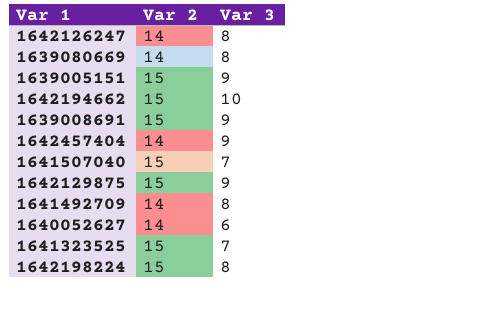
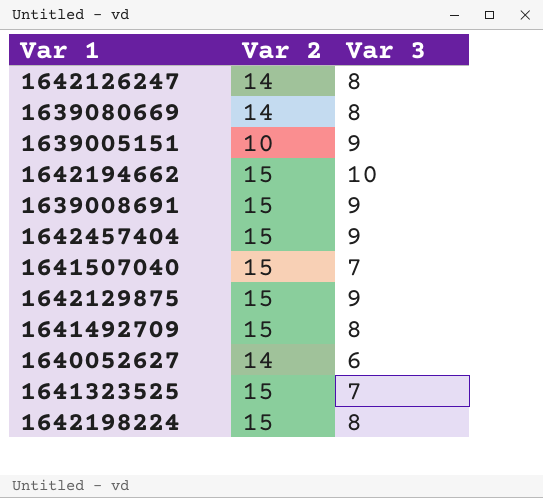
1639005151 | Var 2: 15 -> 10
1642457404 | Var 2: 14 -> 15
1641492709 | Var 2: 14 -> 15

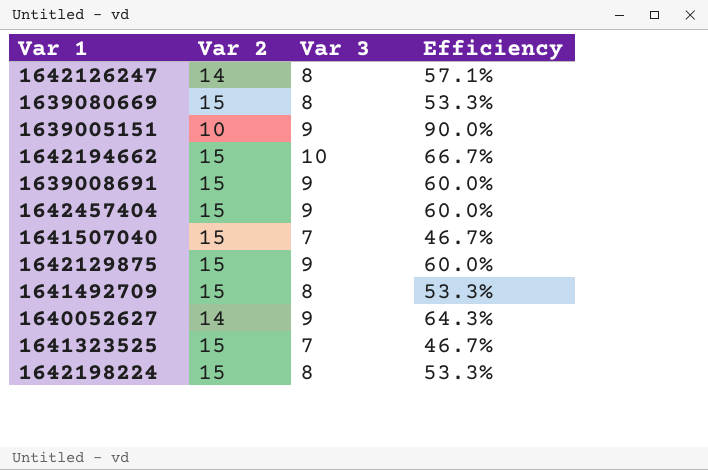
column Efficiency | formula: none -> [Var 3] / [Var 2]
1639080669 | Var 2: 14 -> 15
1640052627 | Var 3: 6 -> 9

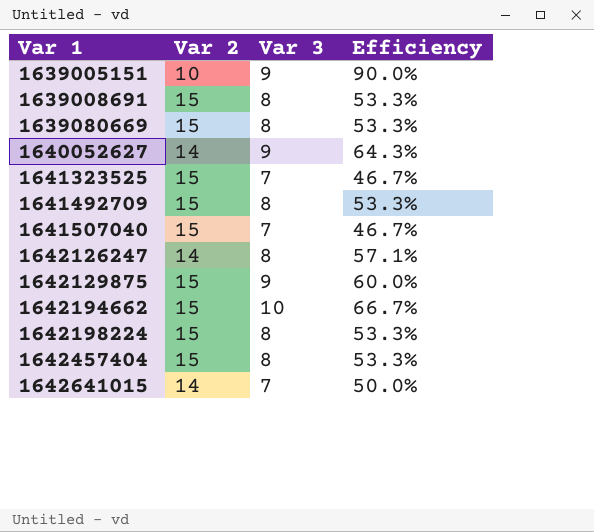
row order: none -> Var 1 ascending
1639008691 | Var 3: 9 -> 8
1639008691 | Efficiency: 60.0% -> 53.3%
1642457404 | Var 3: 9 -> 8
1642457404 | Efficiency: 60.0% -> 53.3%
row 1642641015: none -> 14 | 7 | 50.0%

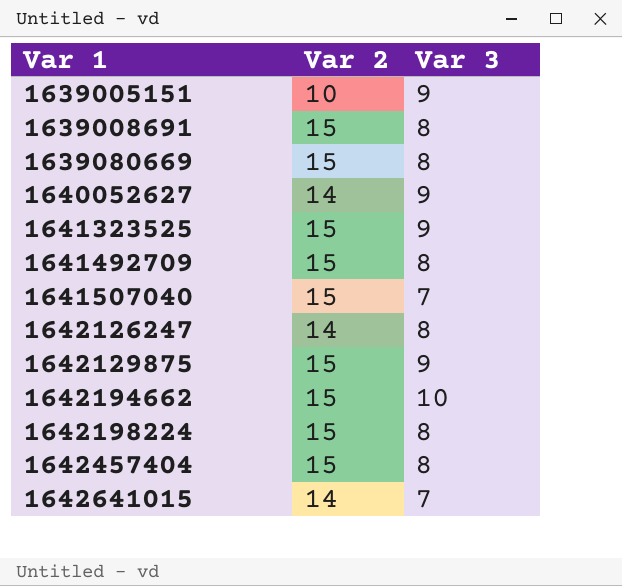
column Efficiency | formula: [Var 3] / [Var 2] -> none
1641323525 | Var 3: 7 -> 9

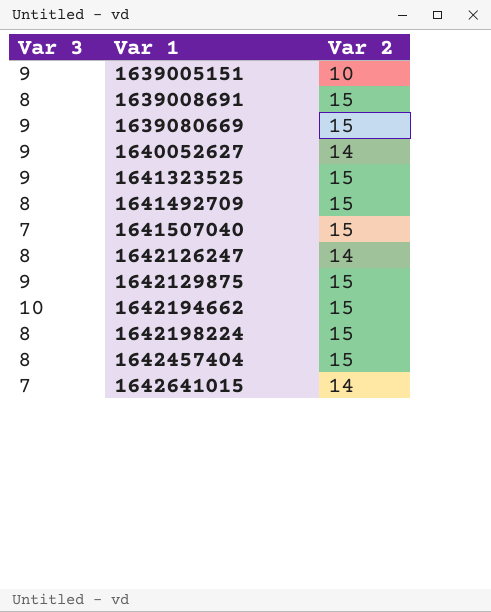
column Var 3 | position: 3 -> 1
1639080669 | Var 3: 8 -> 9

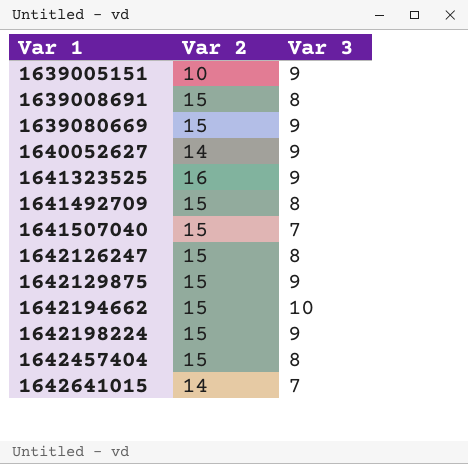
column Var 3 | position: 1 -> 3
1641323525 | Var 2: 15 -> 16
1642126247 | Var 2: 14 -> 15
1642198224 | Var 3: 8 -> 9

